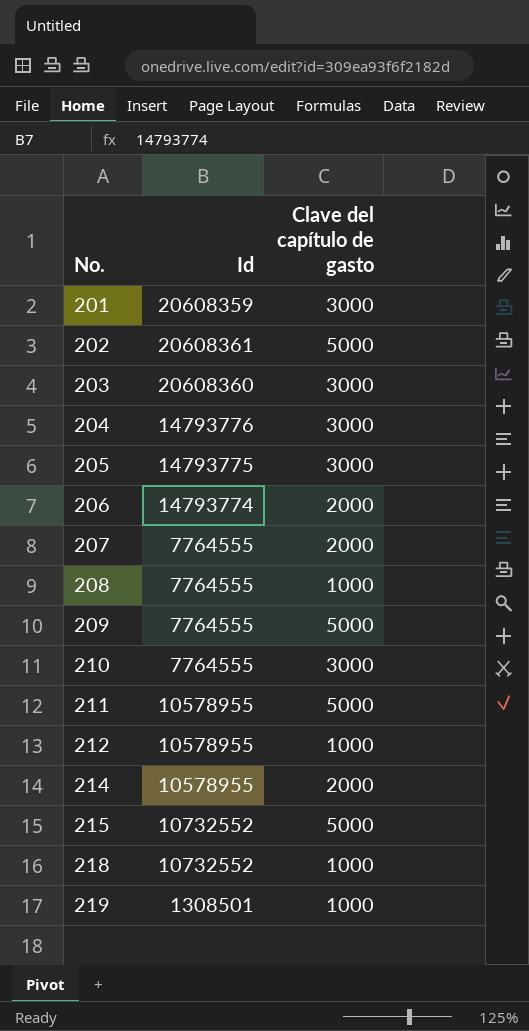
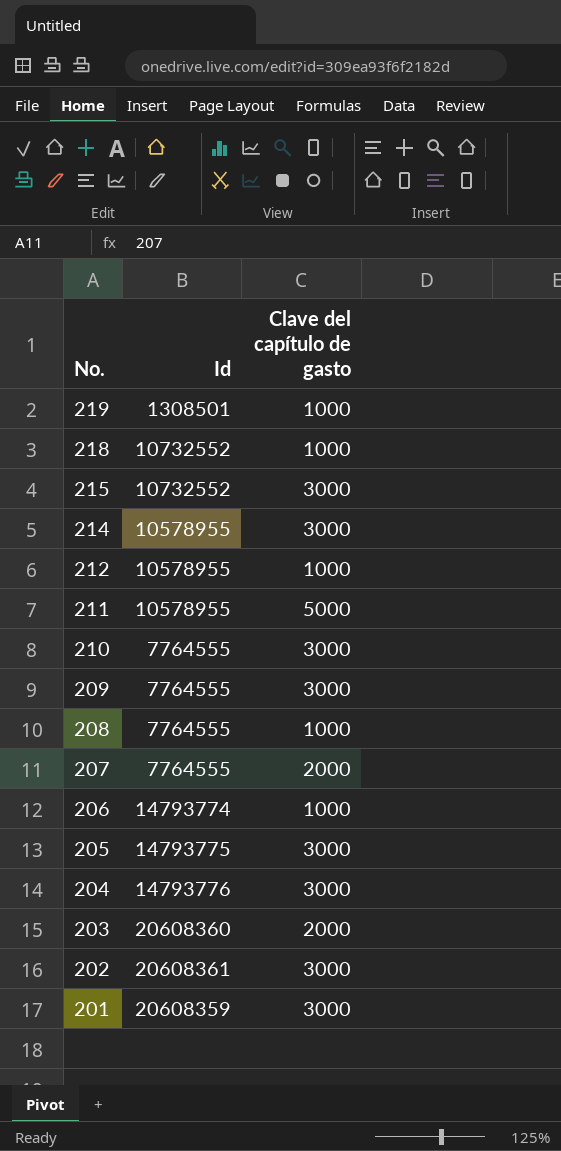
row order: No. ascending -> No. descending
215 | Clave del capítulo de gasto: 5000 -> 3000
214 | Clave del capítulo de gasto: 2000 -> 3000
209 | Clave del capítulo de gasto: 5000 -> 3000
206 | Clave del capítulo de gasto: 2000 -> 1000
203 | Clave del capítulo de gasto: 3000 -> 2000
202 | Clave del capítulo de gasto: 5000 -> 3000

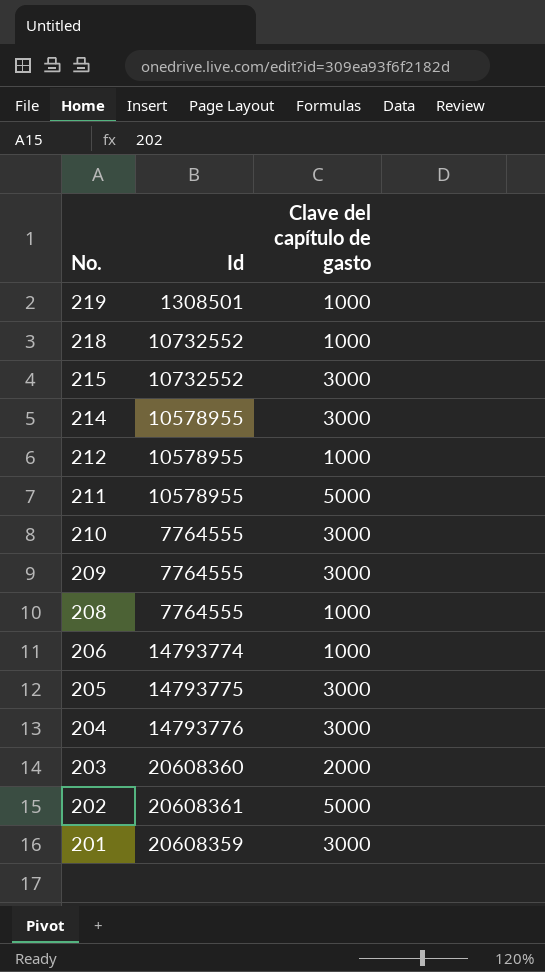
row 207: 7764555 | 2000 -> none
202 | Clave del capítulo de gasto: 3000 -> 5000

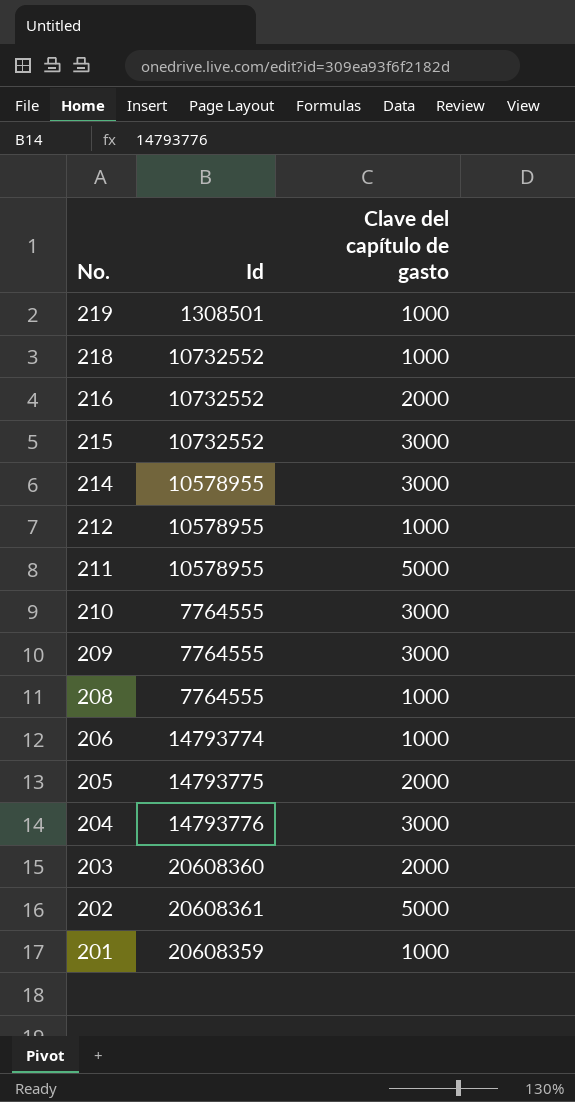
row 216: none -> 10732552 | 2000
205 | Clave del capítulo de gasto: 3000 -> 2000
201 | Clave del capítulo de gasto: 3000 -> 1000

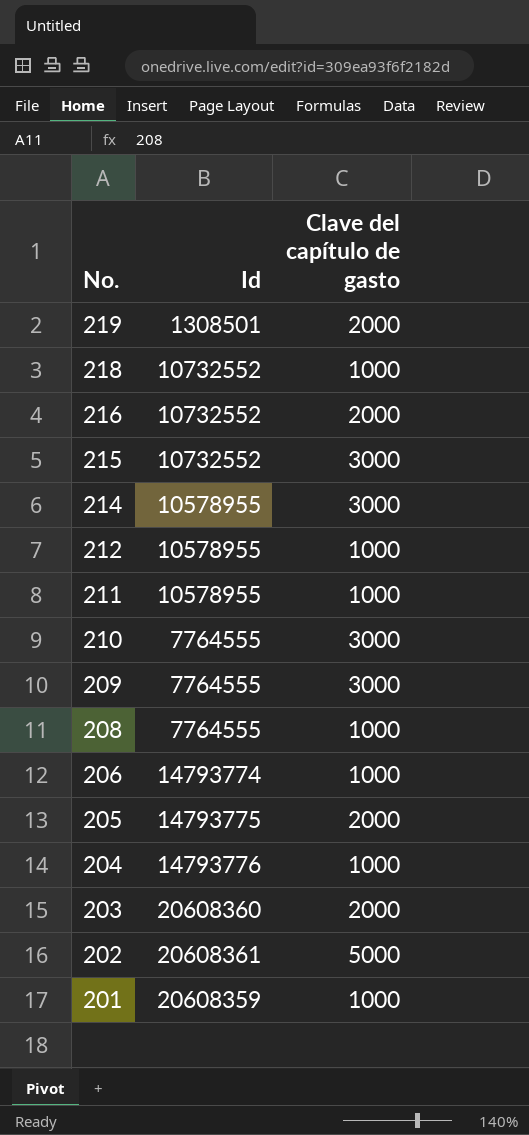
219 | Clave del capítulo de gasto: 1000 -> 2000
211 | Clave del capítulo de gasto: 5000 -> 1000
204 | Clave del capítulo de gasto: 3000 -> 1000

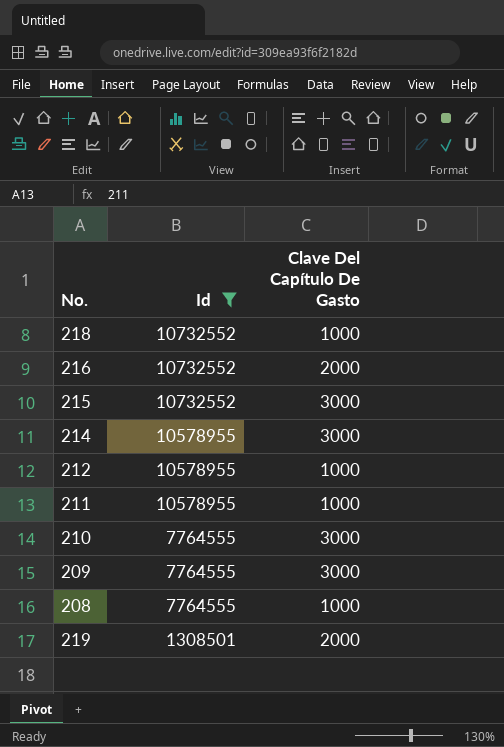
filter: none -> Id <= 10732552
row order: No. descending -> Id descending
column name: Clave del capítulo de gasto -> Clave Del Capítulo De Gasto

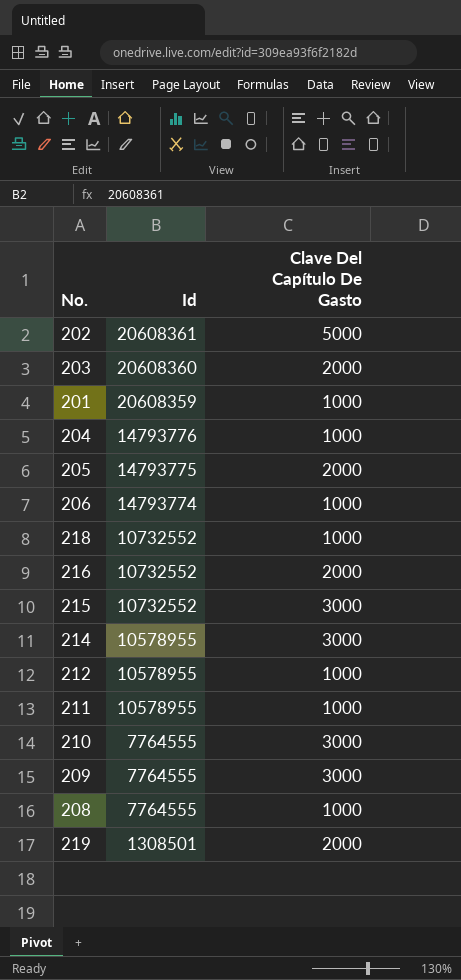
filter: Id <= 10732552 -> none

